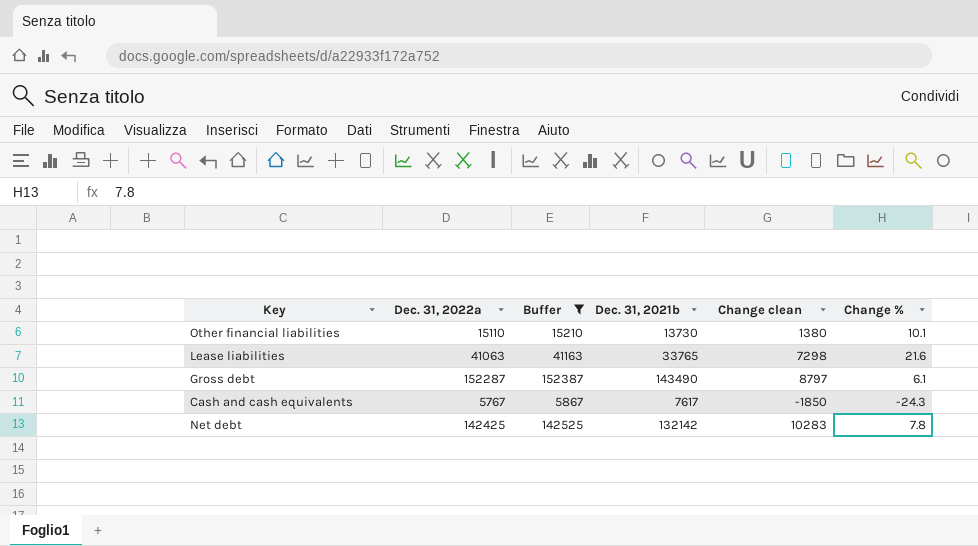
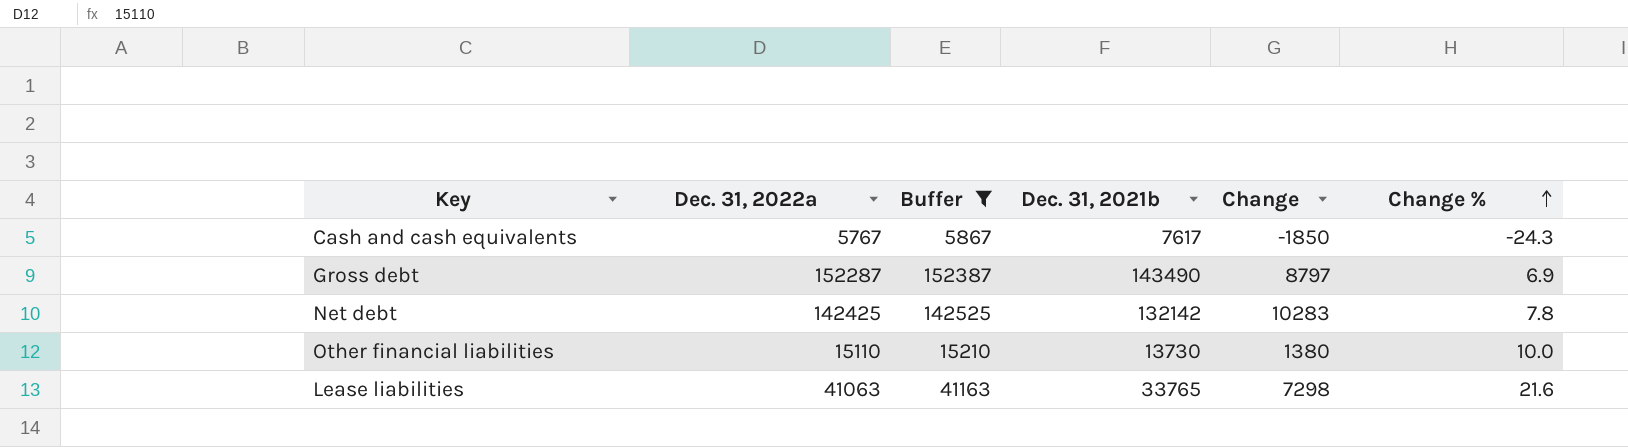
row order: none -> Change % ascending
column name: Change clean -> Change
Gross debt | Change %: 6.1 -> 6.9
Other financial liabilities | Change %: 10.1 -> 10.0

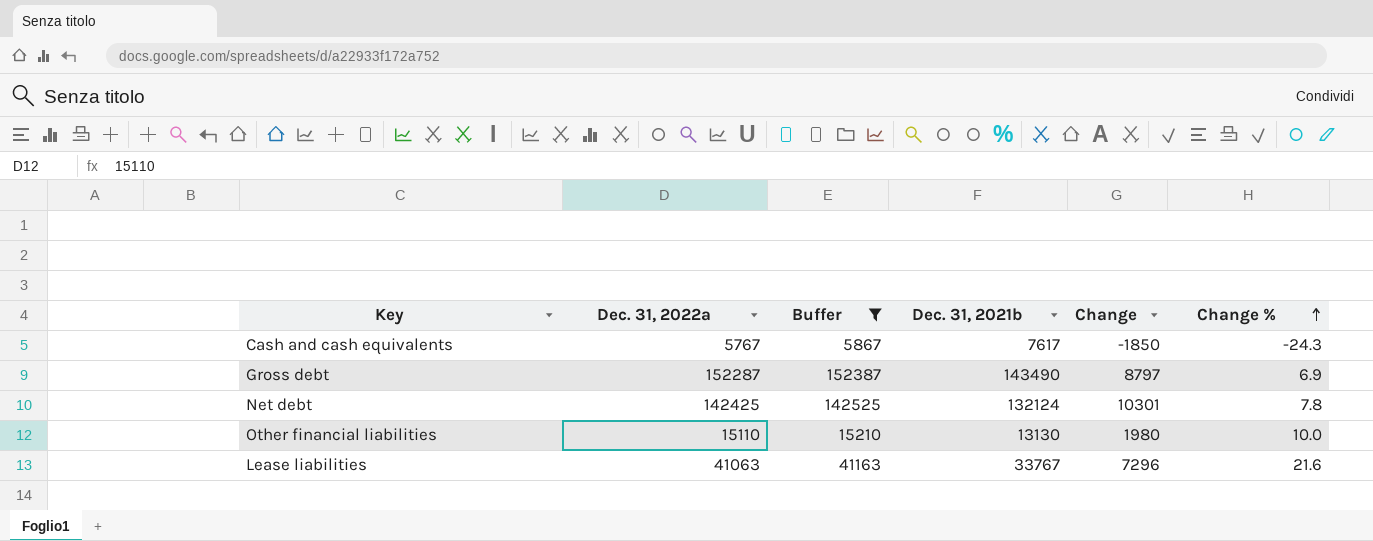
Net debt | Dec. 31, 2021b: 132142 -> 132124
Net debt | Change: 10283 -> 10301
Other financial liabilities | Dec. 31, 2021b: 13730 -> 13130
Other financial liabilities | Change: 1380 -> 1980
Lease liabilities | Dec. 31, 2021b: 33765 -> 33767
Lease liabilities | Change: 7298 -> 7296

